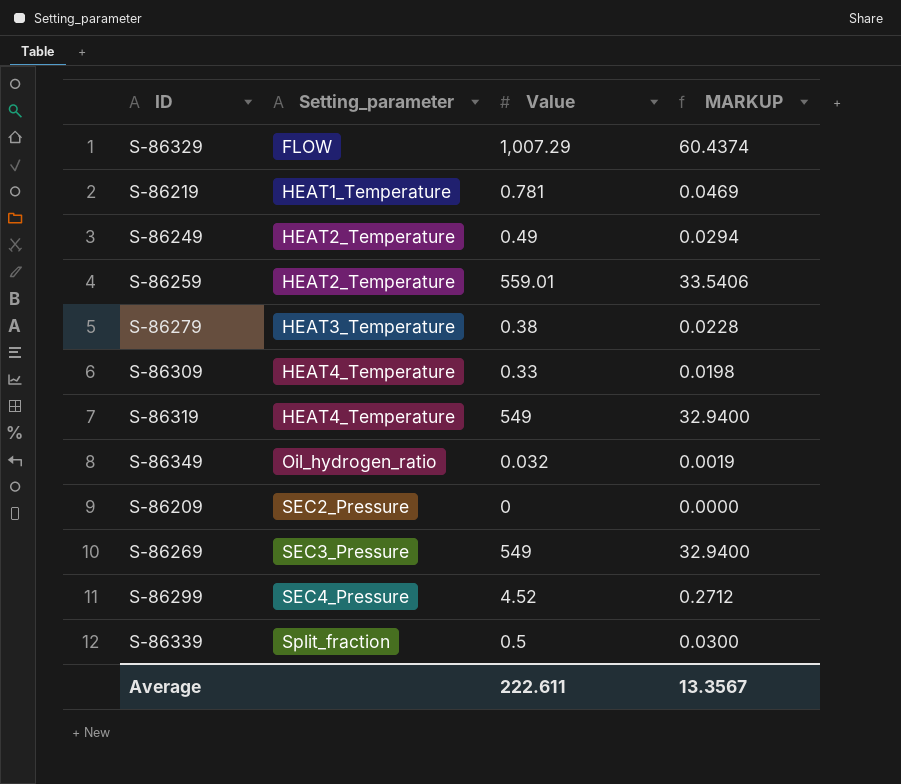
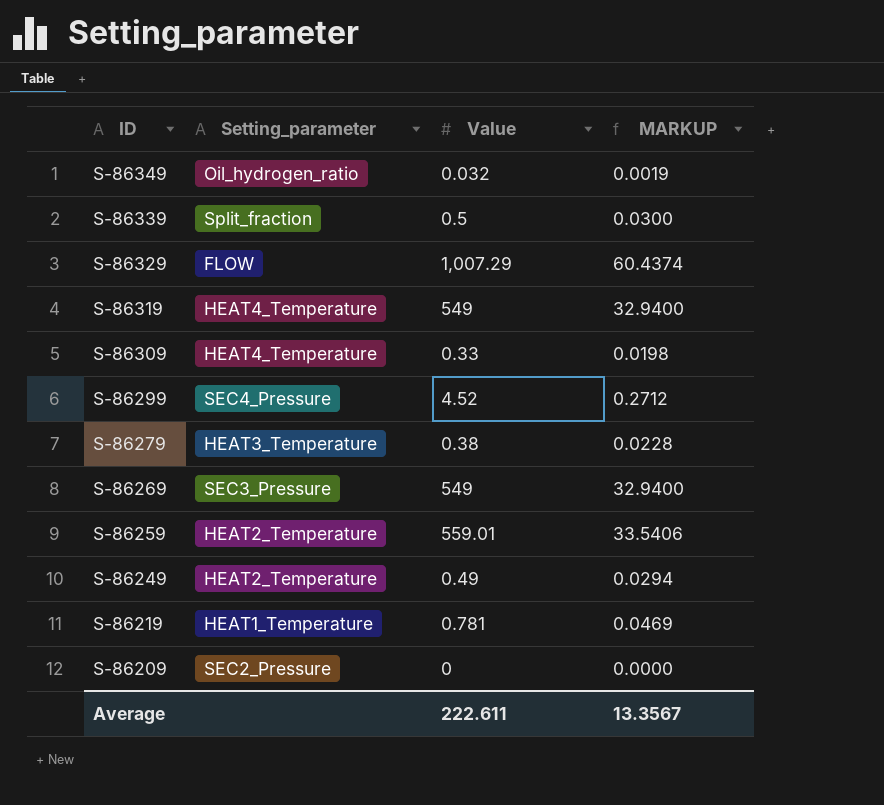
row order: Setting_parameter ascending -> ID descending

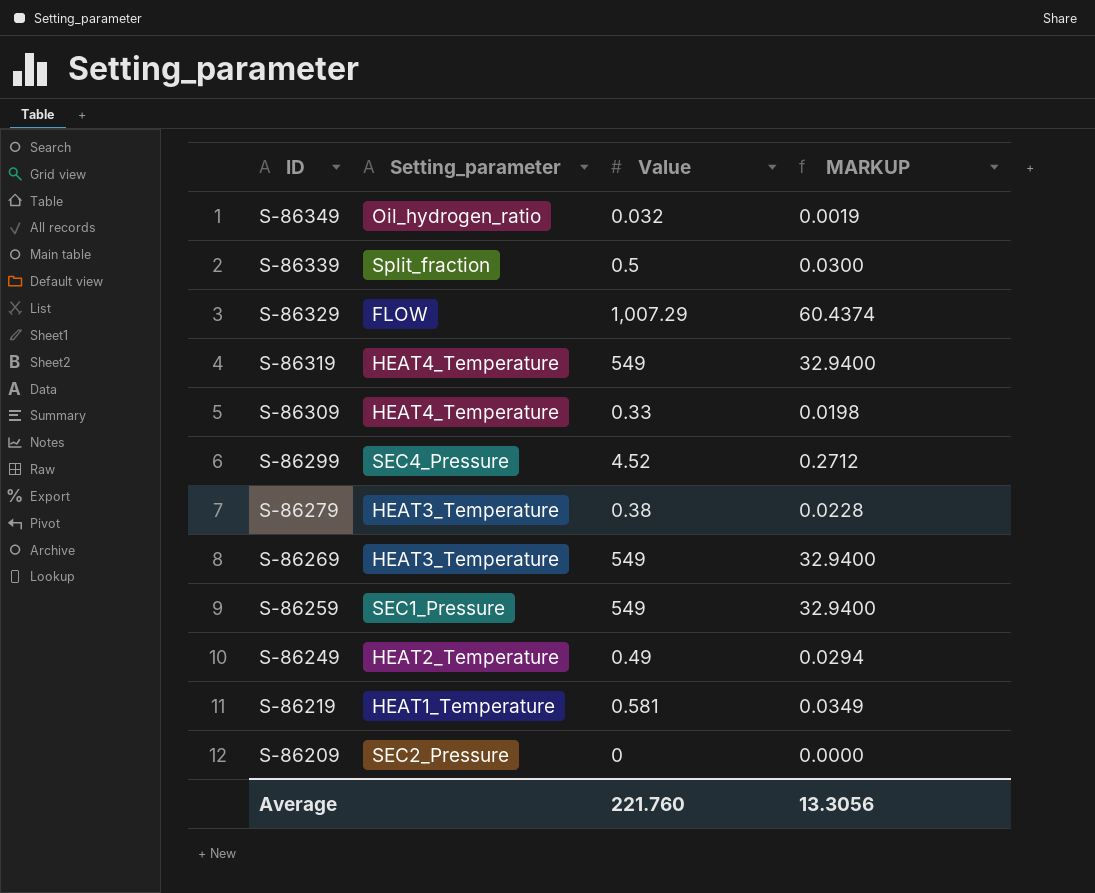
S-86269 | Setting_parameter: SEC3_Pressure -> HEAT3_Temperature
S-86259 | Setting_parameter: HEAT2_Temperature -> SEC1_Pressure
S-86259 | Value: 559.01 -> 549
S-86259 | MARKUP: 33.5406 -> 32.9400
S-86219 | Value: 0.781 -> 0.581
S-86219 | MARKUP: 0.0469 -> 0.0349
Average | Value: 222.611 -> 221.760
Average | MARKUP: 13.3567 -> 13.3056

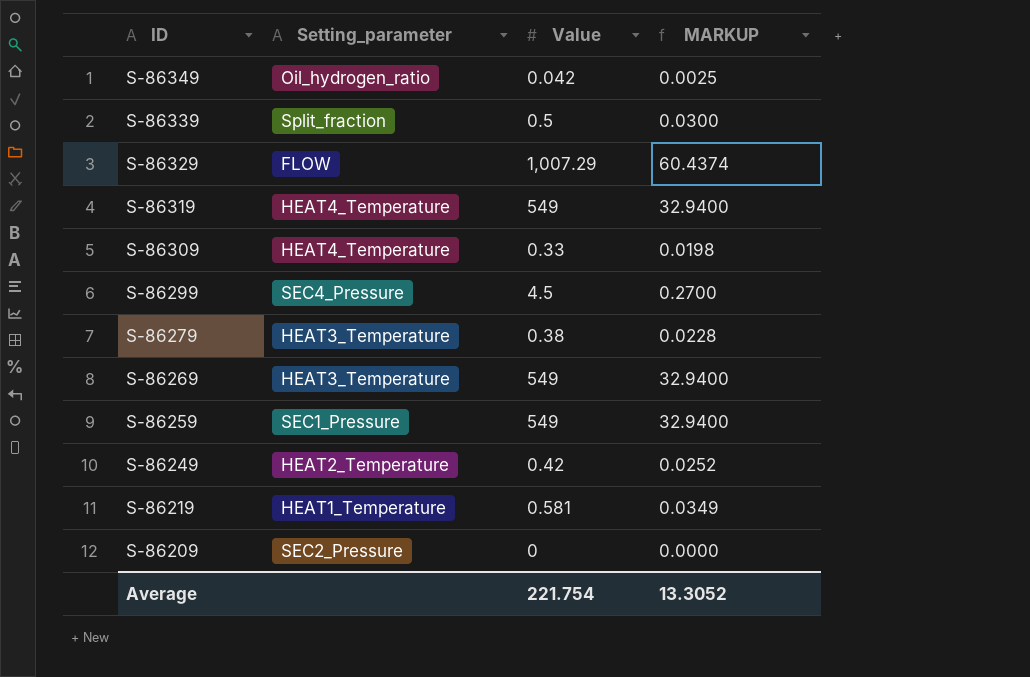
S-86349 | Value: 0.032 -> 0.042
S-86349 | MARKUP: 0.0019 -> 0.0025
S-86299 | Value: 4.52 -> 4.5
S-86299 | MARKUP: 0.2712 -> 0.2700
S-86249 | Value: 0.49 -> 0.42
S-86249 | MARKUP: 0.0294 -> 0.0252
Average | Value: 221.760 -> 221.754
Average | MARKUP: 13.3056 -> 13.3052

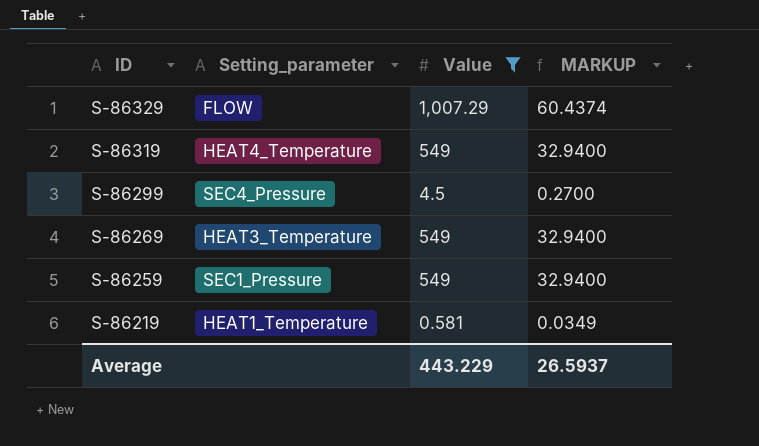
filter: none -> Value >= 0.581
Average | Value: 221.754 -> 443.229
Average | MARKUP: 13.3052 -> 26.5937

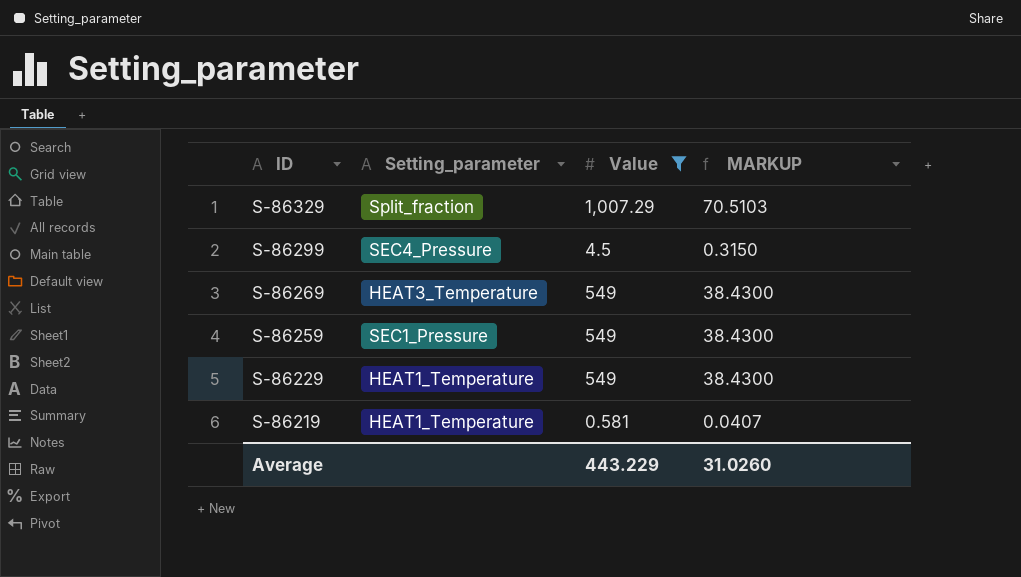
column MARKUP | formula: [Value] * 0.06 -> [Value] * 0.07
row S-86319: HEAT4_Temperature | 549 | 32.9400 -> none
S-86329 | Setting_parameter: FLOW -> Split_fraction
row S-86229: none -> HEAT1_Temperature | 549 | 38.4300
Average | MARKUP: 26.5937 -> 31.0260

